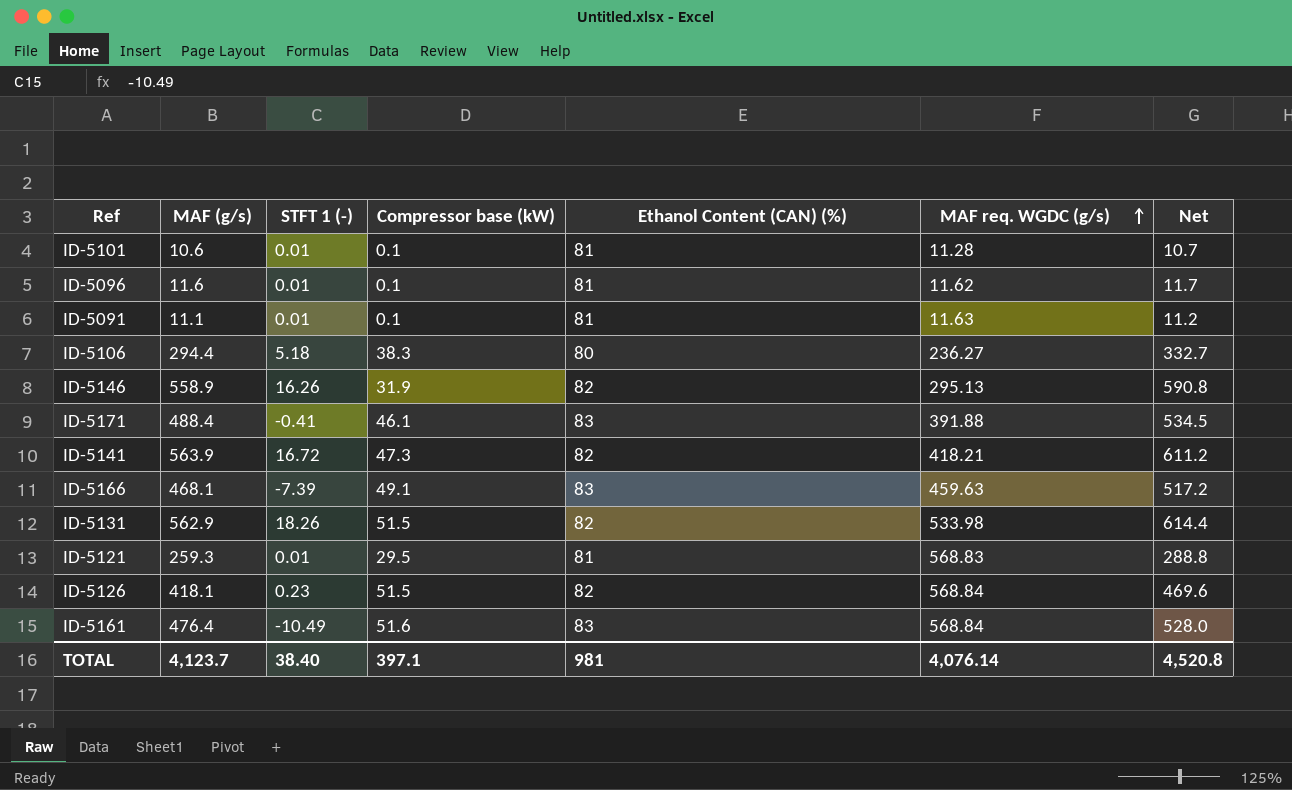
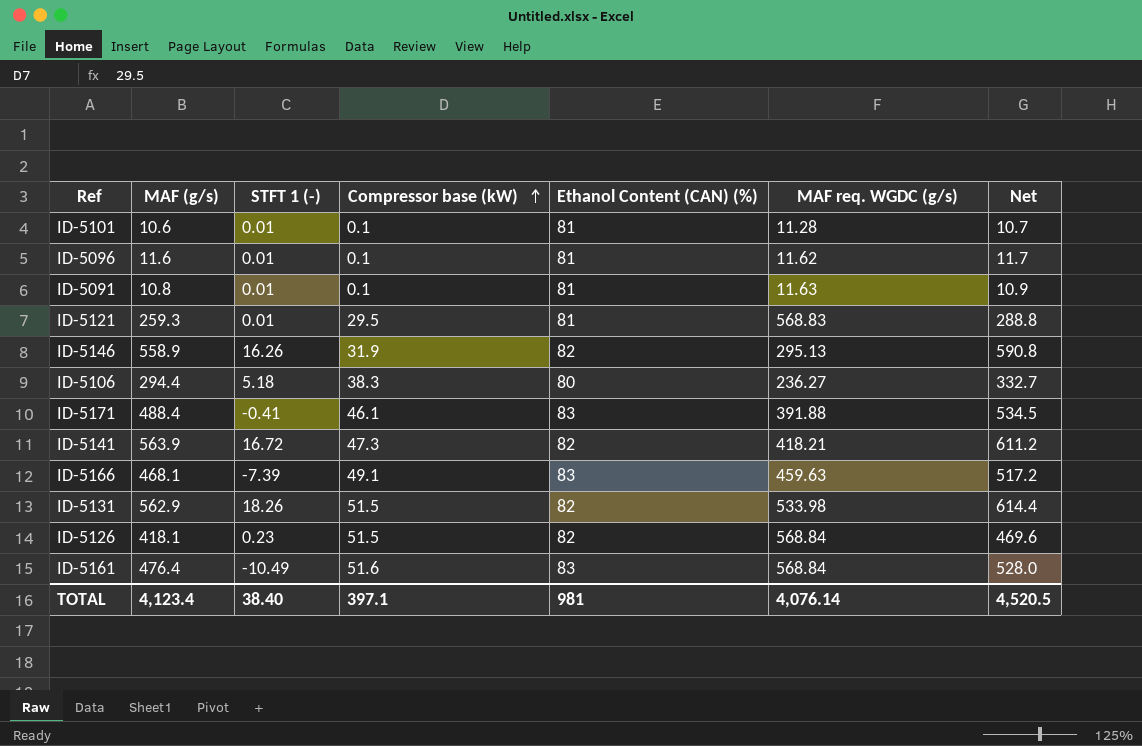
row order: MAF req. WGDC (g/s) ascending -> Compressor base (kW) ascending
ID-5091 | MAF (g/s): 11.1 -> 10.8
ID-5091 | Net: 11.2 -> 10.9
TOTAL | MAF (g/s): 4,123.7 -> 4,123.4
TOTAL | Net: 4,520.8 -> 4,520.5

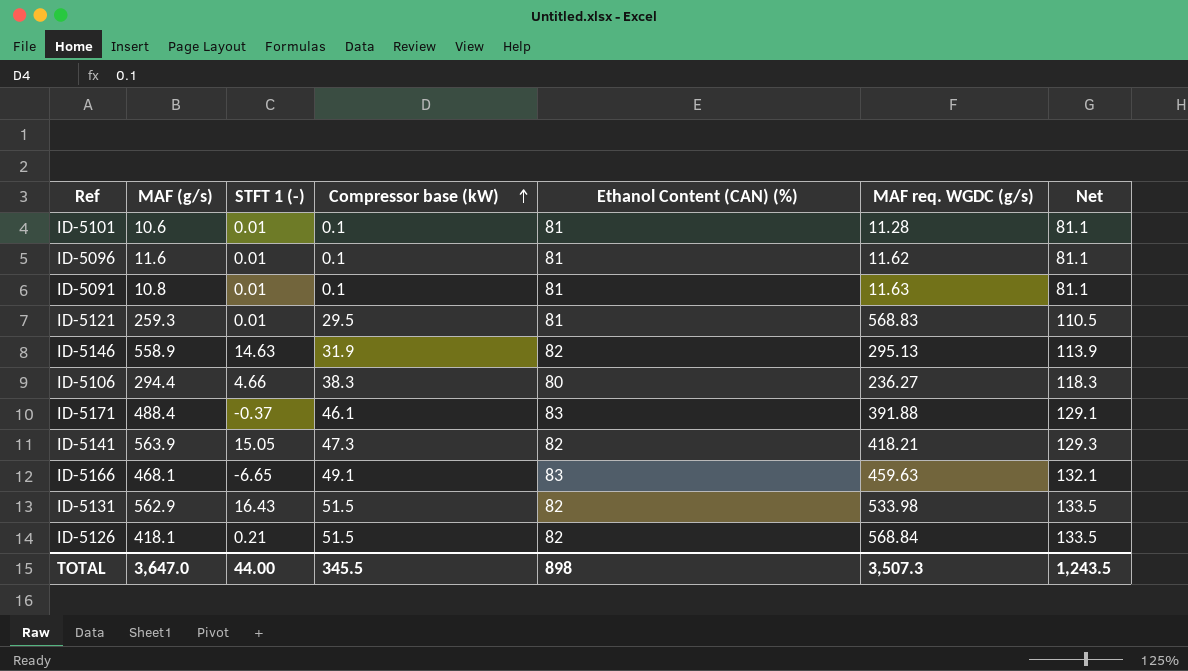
column Net | formula: [MAF (g/s)] + [Compressor base (kW)] -> [Compressor base (kW)] + [Ethanol Content (CAN) (%)]
row ID-5161: 476.4 | -10.49 | 51.6 | 83 | 568.84 | 528.0 -> none
ID-5146 | STFT 1 (-): 16.26 -> 14.63
ID-5106 | STFT 1 (-): 5.18 -> 4.66
ID-5171 | STFT 1 (-): -0.41 -> -0.37
ID-5141 | STFT 1 (-): 16.72 -> 15.05
ID-5166 | STFT 1 (-): -7.39 -> -6.65
ID-5131 | STFT 1 (-): 18.26 -> 16.43
ID-5126 | STFT 1 (-): 0.23 -> 0.21
TOTAL | MAF (g/s): 4,123.4 -> 3,647.0
TOTAL | STFT 1 (-): 38.40 -> 44.00
TOTAL | Compressor base (kW): 397.1 -> 345.5
TOTAL | Ethanol Content (CAN) (%): 981 -> 898
TOTAL | MAF req. WGDC (g/s): 4,076.14 -> 3,507.3
TOTAL | Net: 4,520.5 -> 1,243.5

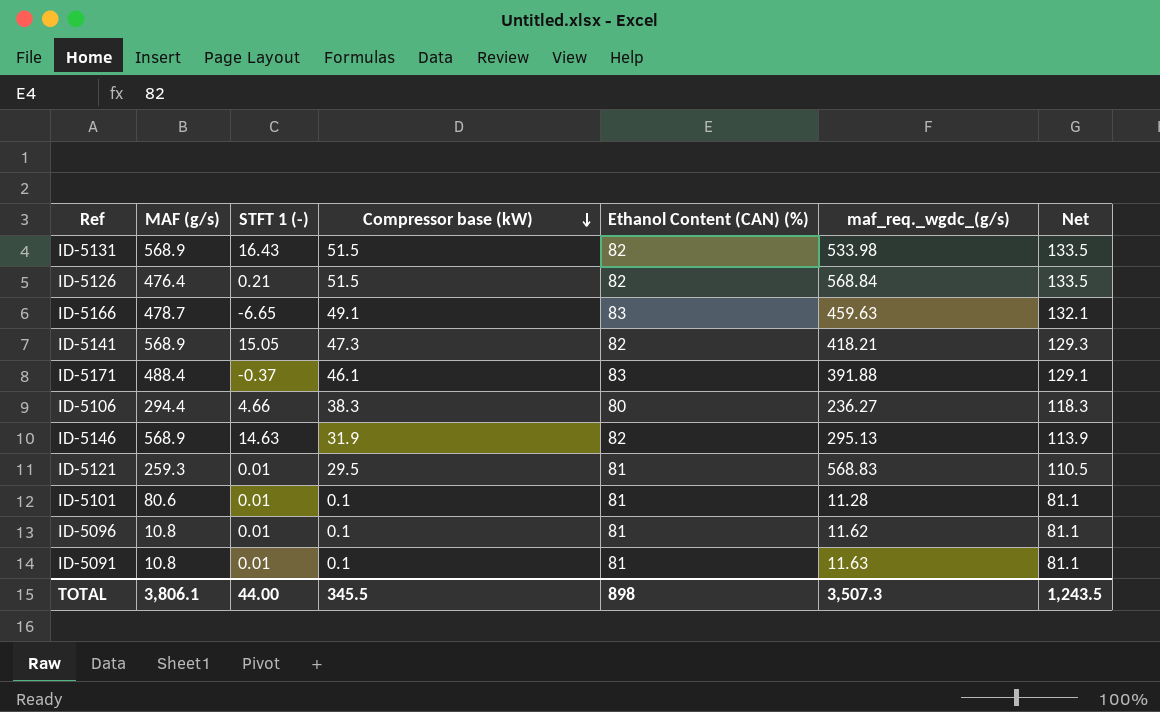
row order: Compressor base (kW) ascending -> Compressor base (kW) descending
column name: MAF req. WGDC (g/s) -> maf_req._wgdc_(g/s)
ID-5131 | MAF (g/s): 562.9 -> 568.9
ID-5126 | MAF (g/s): 418.1 -> 476.4
ID-5166 | MAF (g/s): 468.1 -> 478.7
ID-5141 | MAF (g/s): 563.9 -> 568.9
ID-5146 | MAF (g/s): 558.9 -> 568.9
ID-5101 | MAF (g/s): 10.6 -> 80.6
ID-5096 | MAF (g/s): 11.6 -> 10.8
TOTAL | MAF (g/s): 3,647.0 -> 3,806.1

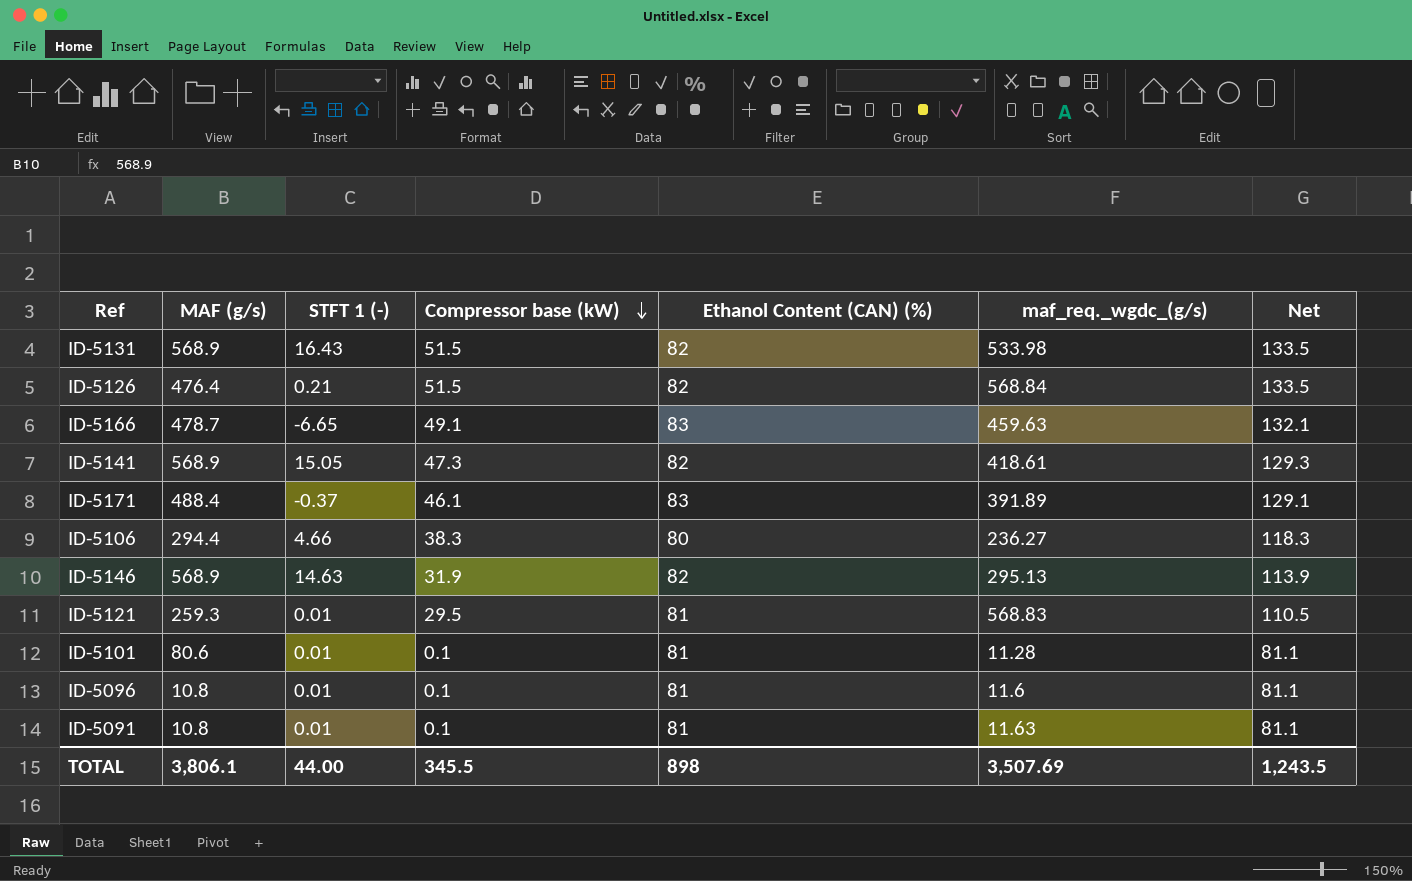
ID-5141 | maf_req._wgdc_(g/s): 418.21 -> 418.61
ID-5171 | maf_req._wgdc_(g/s): 391.88 -> 391.89
ID-5096 | maf_req._wgdc_(g/s): 11.62 -> 11.6
TOTAL | maf_req._wgdc_(g/s): 3,507.3 -> 3,507.69

